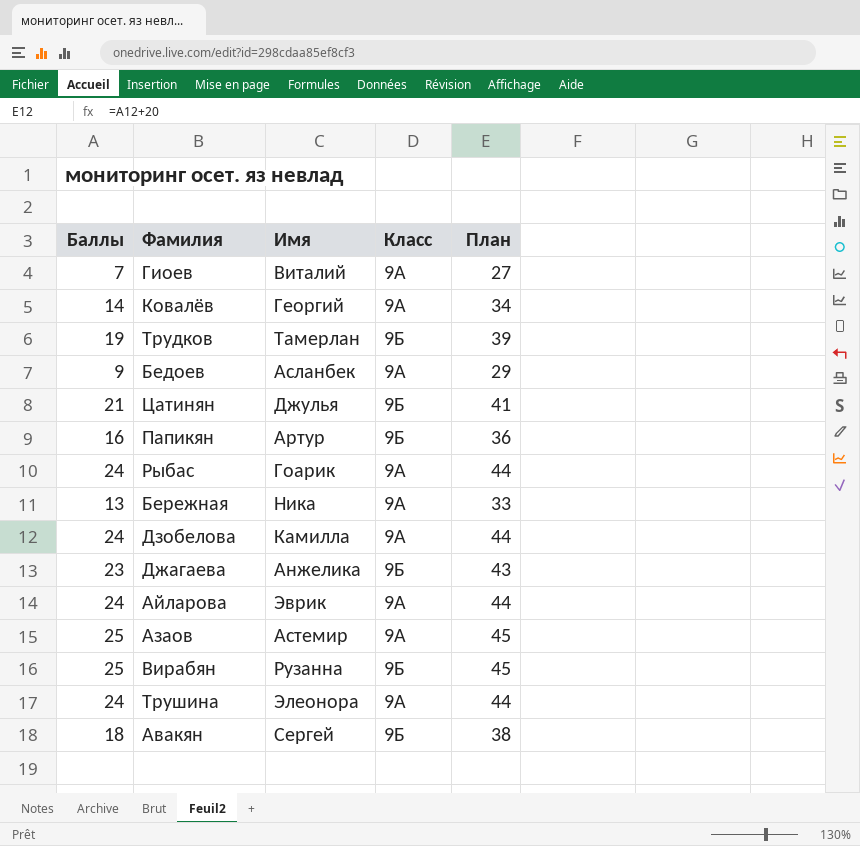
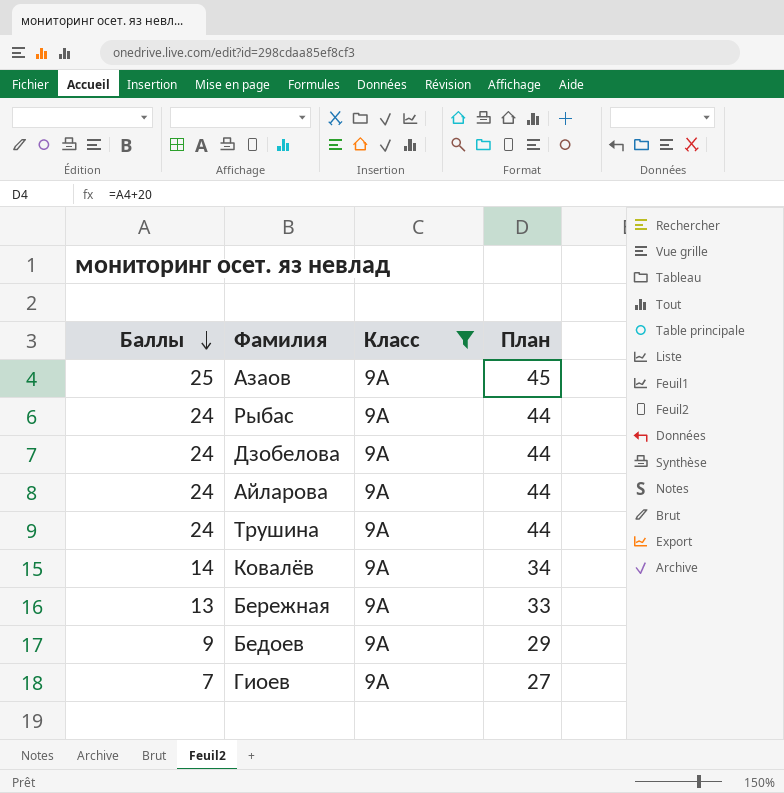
filter: none -> Класс = 9А
row order: none -> Баллы descending
column Имя | position: 3 -> none

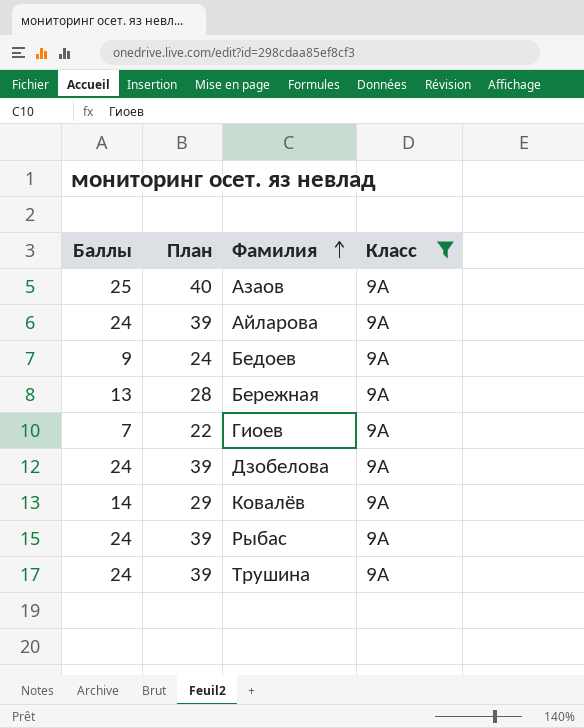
row order: Баллы descending -> Фамилия ascending
column План | formula: [Баллы] + 20 -> [Баллы] + 15
column План | position: 4 -> 2

